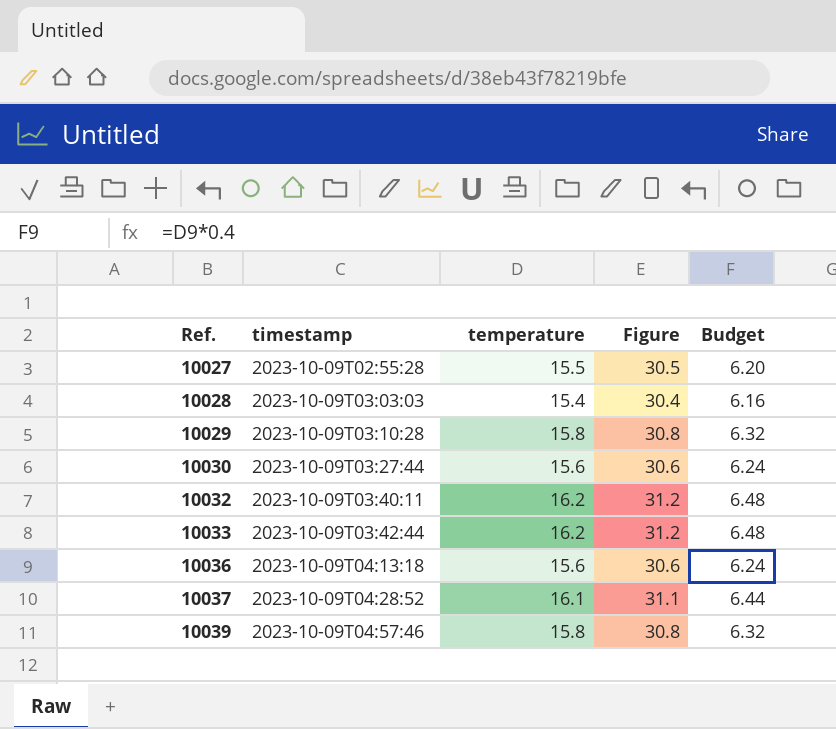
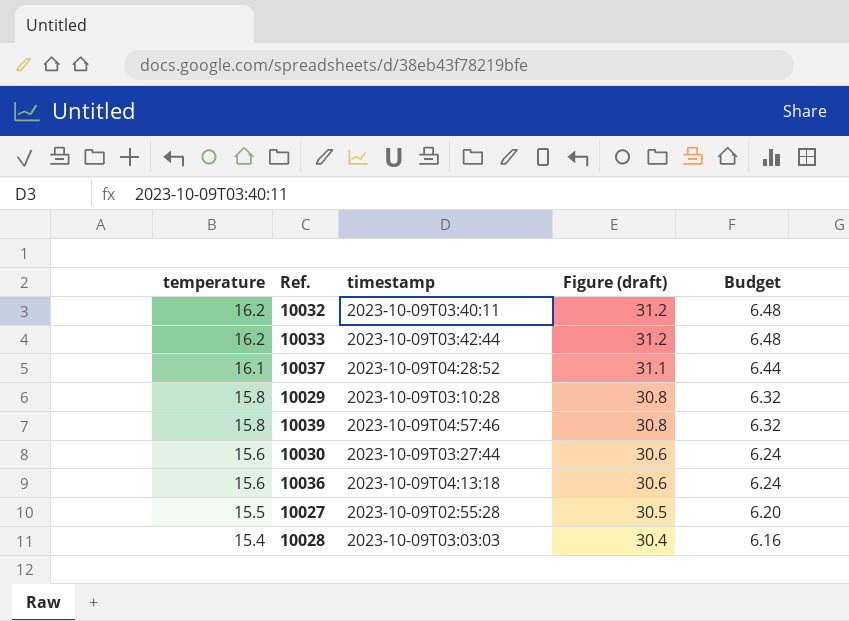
row order: Ref. ascending -> temperature descending
column temperature | position: 3 -> 1
column name: Figure -> Figure (draft)

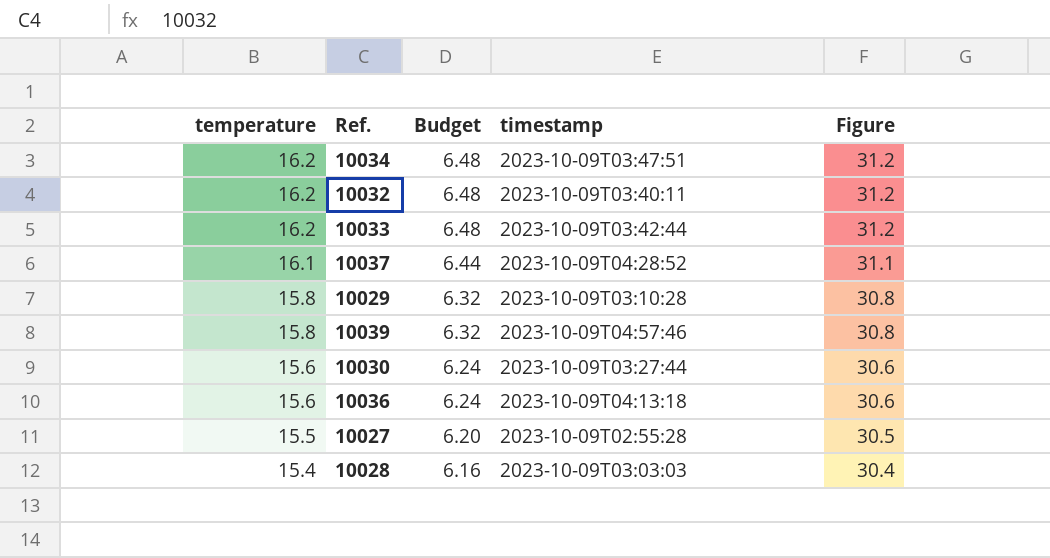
column Budget | position: 5 -> 3
column name: Figure (draft) -> Figure
row 10034: none -> 16.2 | 6.48 | 2023-10-09T03:47:51 | 31.2

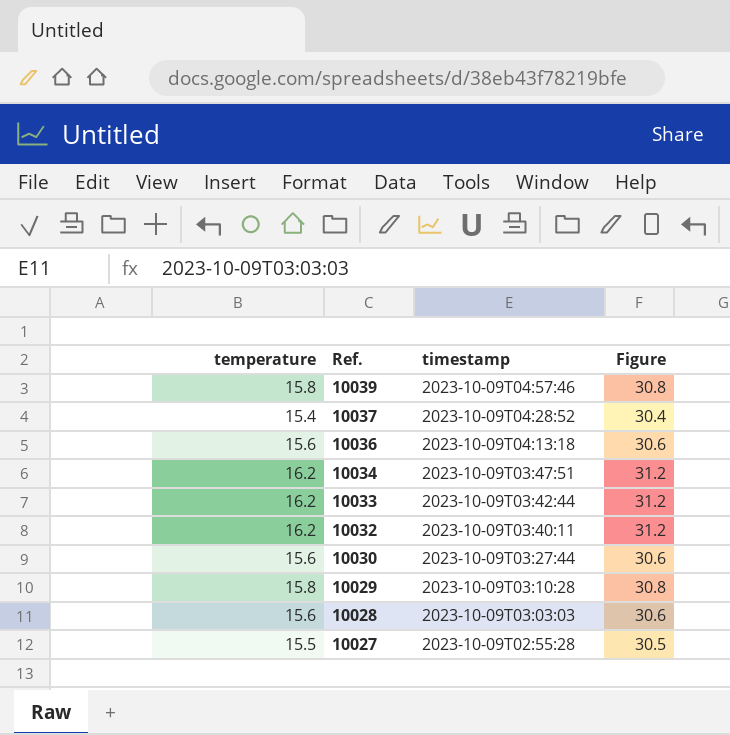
row order: temperature descending -> Ref. descending
column Budget | formula: [temperature] * 0.4 -> none
10037 | temperature: 16.1 -> 15.4
10037 | Figure: 31.1 -> 30.4
10028 | temperature: 15.4 -> 15.6
10028 | Figure: 30.4 -> 30.6

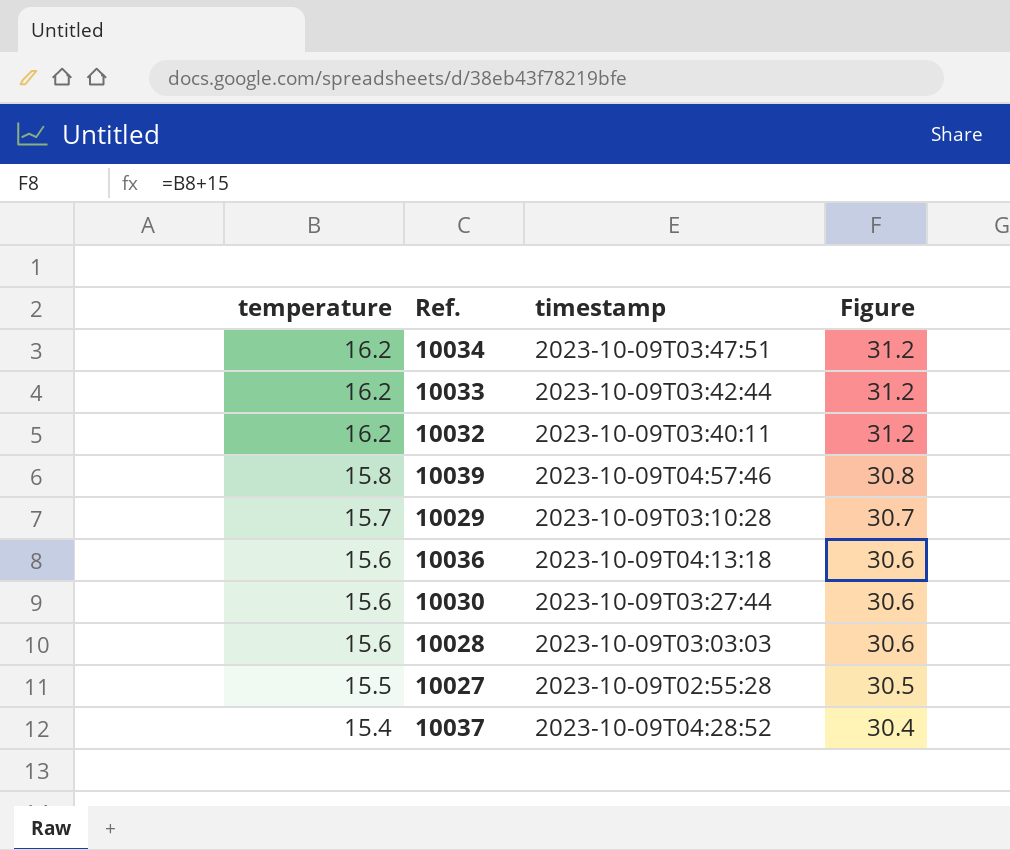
row order: Ref. descending -> temperature descending
10029 | temperature: 15.8 -> 15.7
10029 | Figure: 30.8 -> 30.7

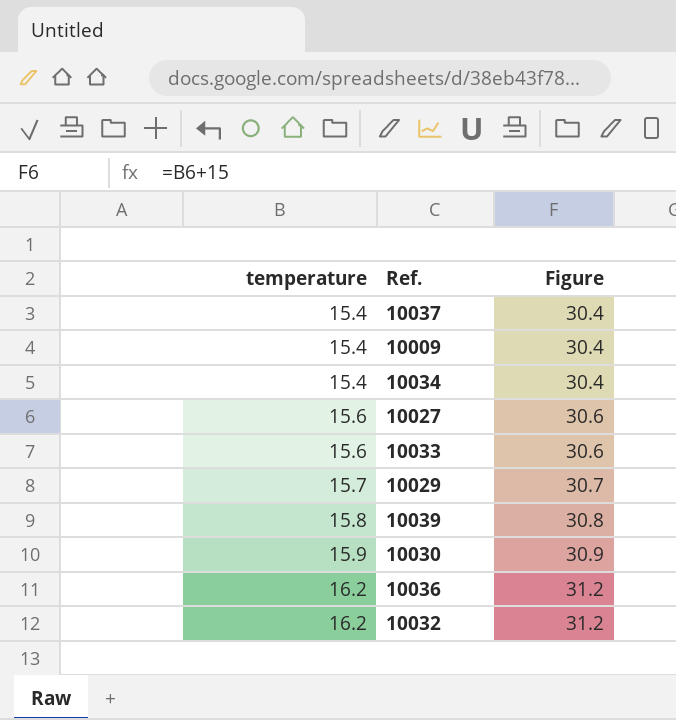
row order: temperature descending -> temperature ascending
column timestamp | position: 3 -> none
row 10028: 15.6 | 2023-10-09T03:03:03 | 30.6 -> none
row 10009: none -> 15.4 | 30.4
10034 | temperature: 16.2 -> 15.4
10034 | Figure: 31.2 -> 30.4
10027 | temperature: 15.5 -> 15.6
10027 | Figure: 30.5 -> 30.6
10033 | temperature: 16.2 -> 15.6
10033 | Figure: 31.2 -> 30.6
10030 | temperature: 15.6 -> 15.9
10030 | Figure: 30.6 -> 30.9
10036 | temperature: 15.6 -> 16.2
10036 | Figure: 30.6 -> 31.2

